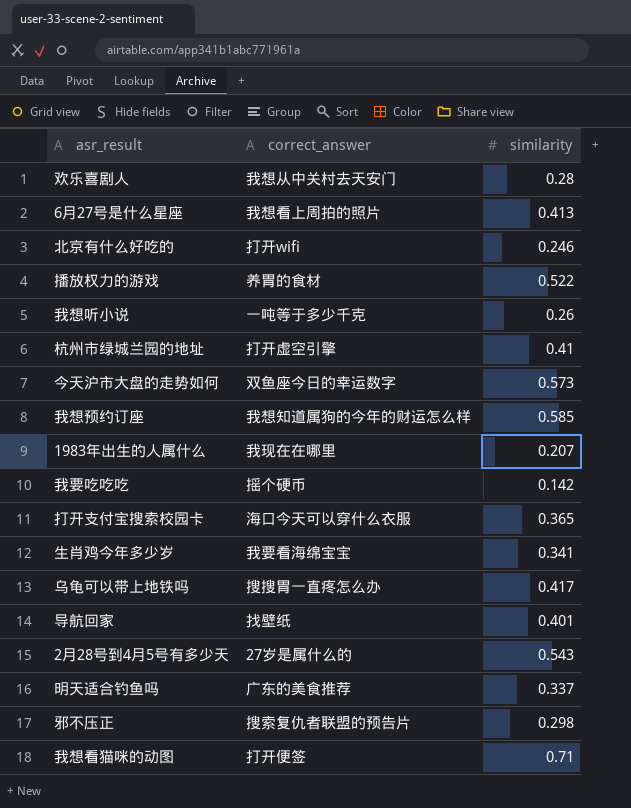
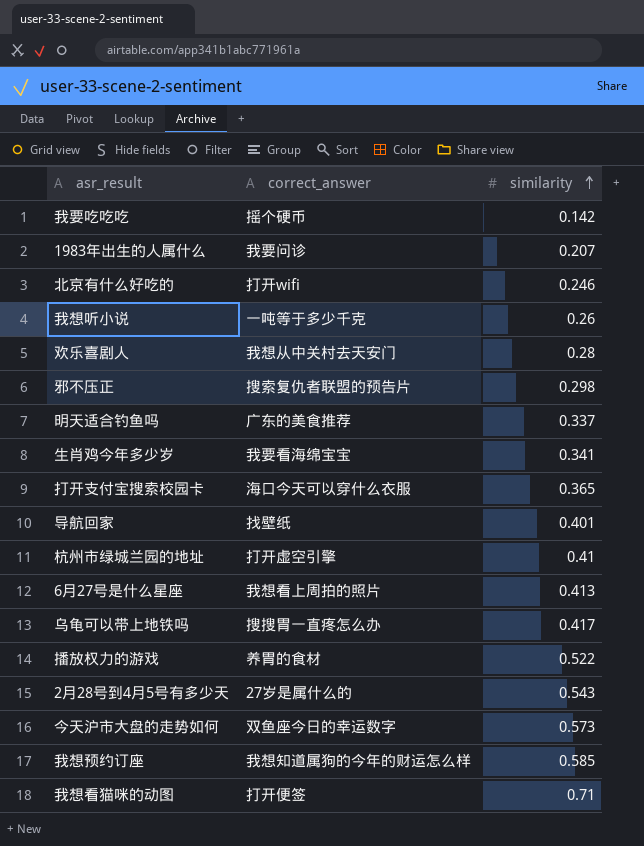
row order: none -> similarity ascending
1983年出生的人属什么 | correct_answer: 我现在在哪里 -> 我要问诊

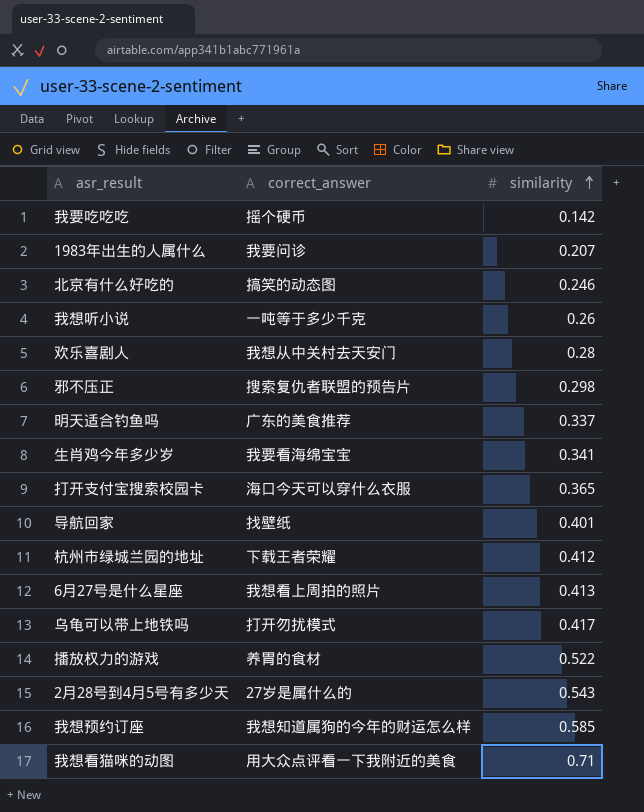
row 今天沪市大盘的走势如何: 双鱼座今日的幸运数字 | 0.573 -> none
北京有什么好吃的 | correct_answer: 打开wifi -> 搞笑的动态图
杭州市绿城兰园的地址 | correct_answer: 打开虚空引擎 -> 下载王者荣耀
杭州市绿城兰园的地址 | similarity: 0.41 -> 0.412
乌龟可以带上地铁吗 | correct_answer: 搜搜胃一直疼怎么办 -> 打开勿扰模式
我想看猫咪的动图 | correct_answer: 打开便签 -> 用大众点评看一下我附近的美食

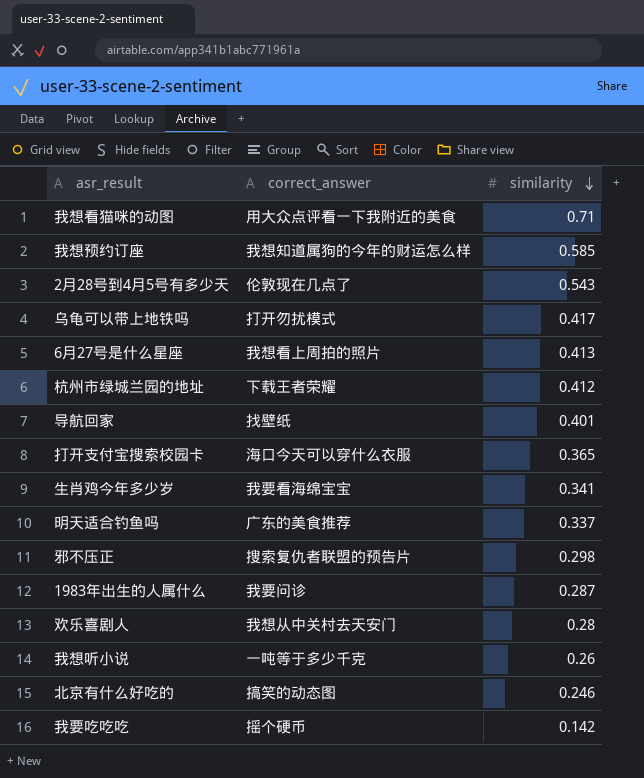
row order: similarity ascending -> similarity descending
row 播放权力的游戏: 养胃的食材 | 0.522 -> none
2月28号到4月5号有多少天 | correct_answer: 27岁是属什么的 -> 伦敦现在几点了
1983年出生的人属什么 | similarity: 0.207 -> 0.287

